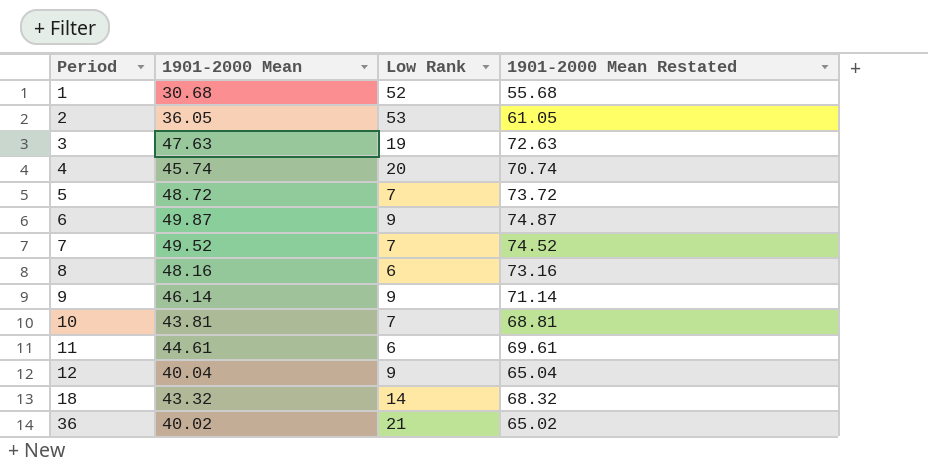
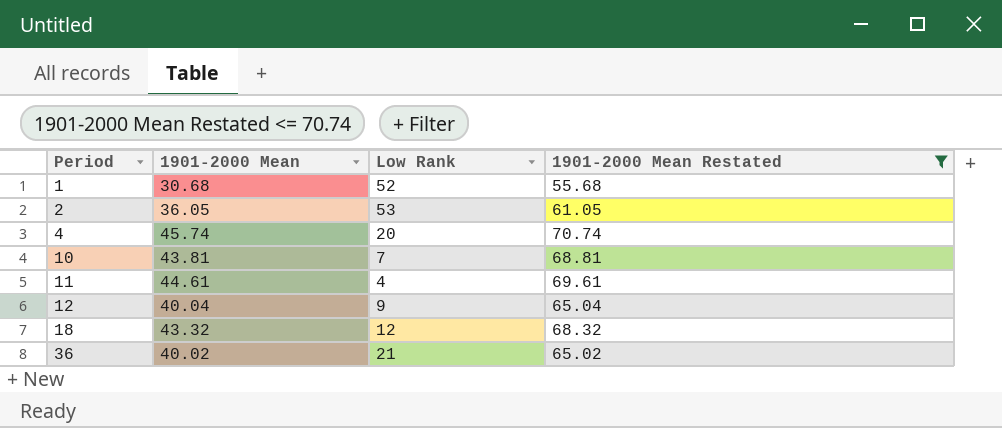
filter: none -> 1901-2000 Mean Restated <= 70.74
11 | Low Rank: 6 -> 4
18 | Low Rank: 14 -> 12

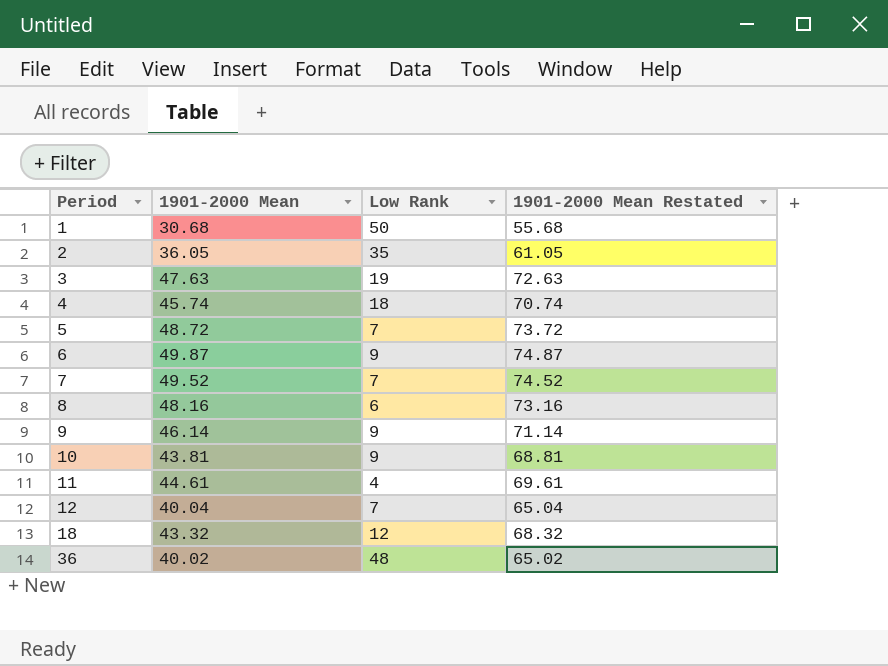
filter: 1901-2000 Mean Restated <= 70.74 -> none
1 | Low Rank: 52 -> 50
2 | Low Rank: 53 -> 35
4 | Low Rank: 20 -> 18
10 | Low Rank: 7 -> 9
12 | Low Rank: 9 -> 7
36 | Low Rank: 21 -> 48

